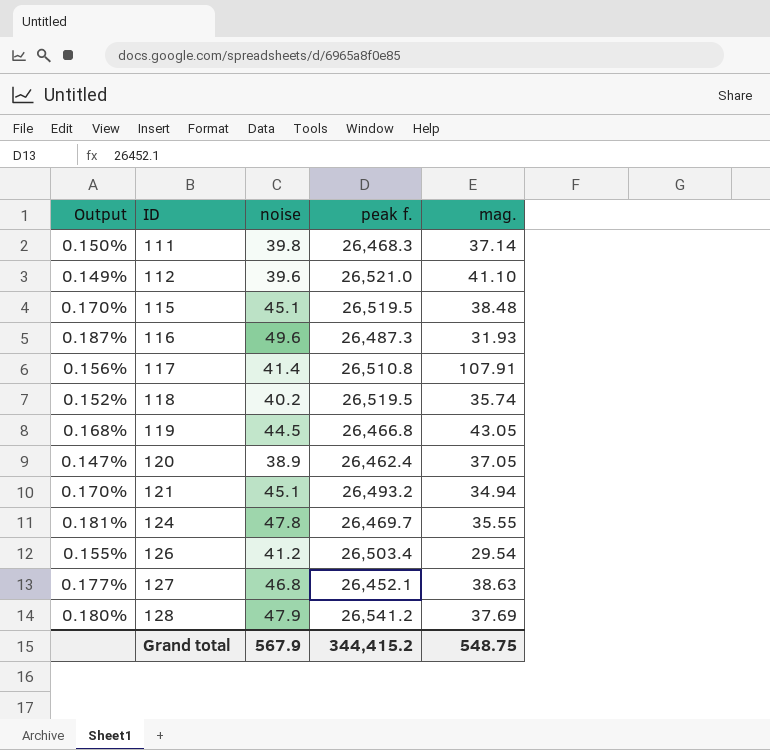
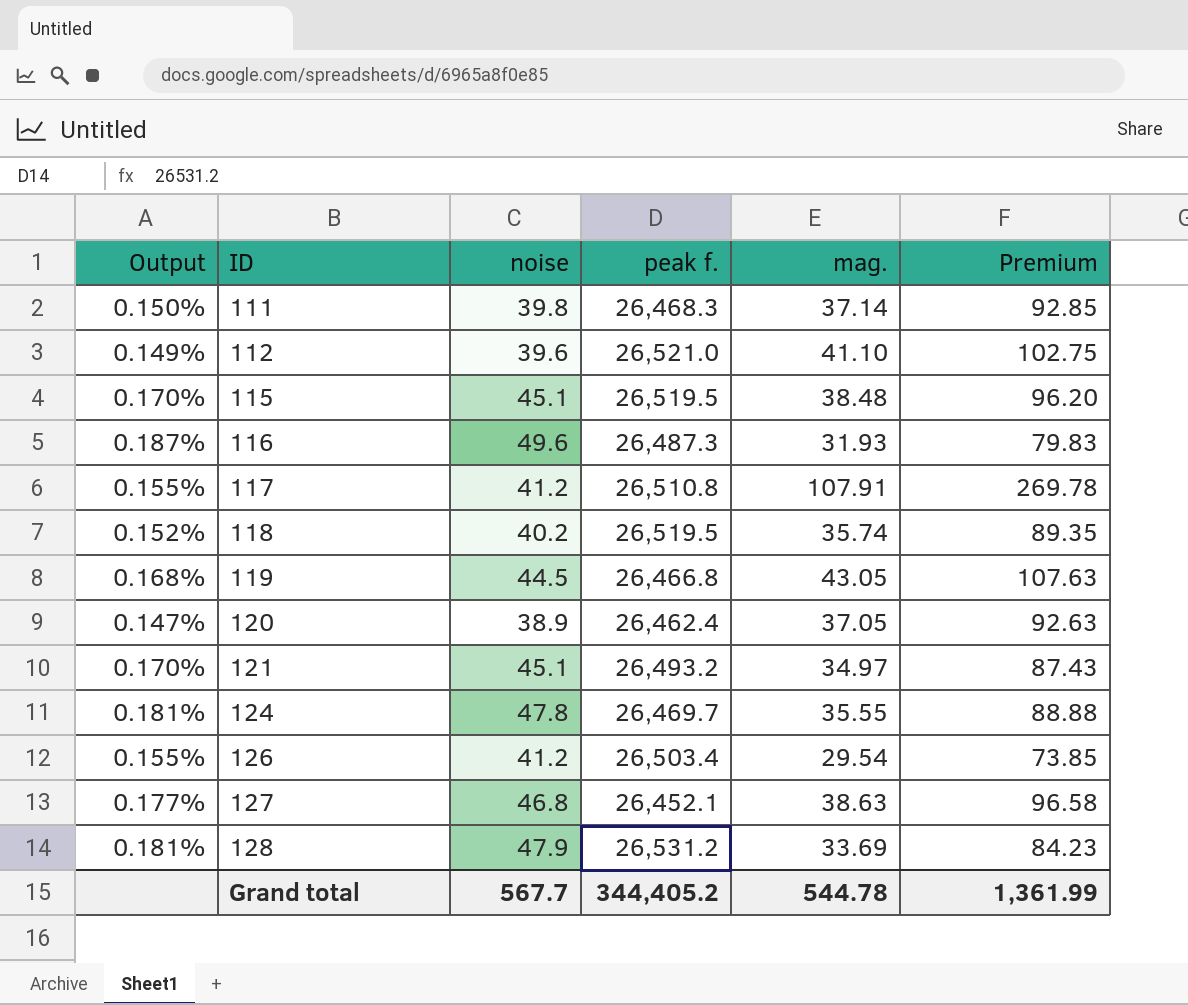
column Premium | formula: none -> [mag.] * 2.5
117 | Output: 0.156% -> 0.155%
117 | noise: 41.4 -> 41.2
121 | mag.: 34.94 -> 34.97
128 | Output: 0.180% -> 0.181%
128 | peak f.: 26,541.2 -> 26,531.2
128 | mag.: 37.69 -> 33.69
Grand total | noise: 567.9 -> 567.7
Grand total | peak f.: 344,415.2 -> 344,405.2
Grand total | mag.: 548.75 -> 544.78

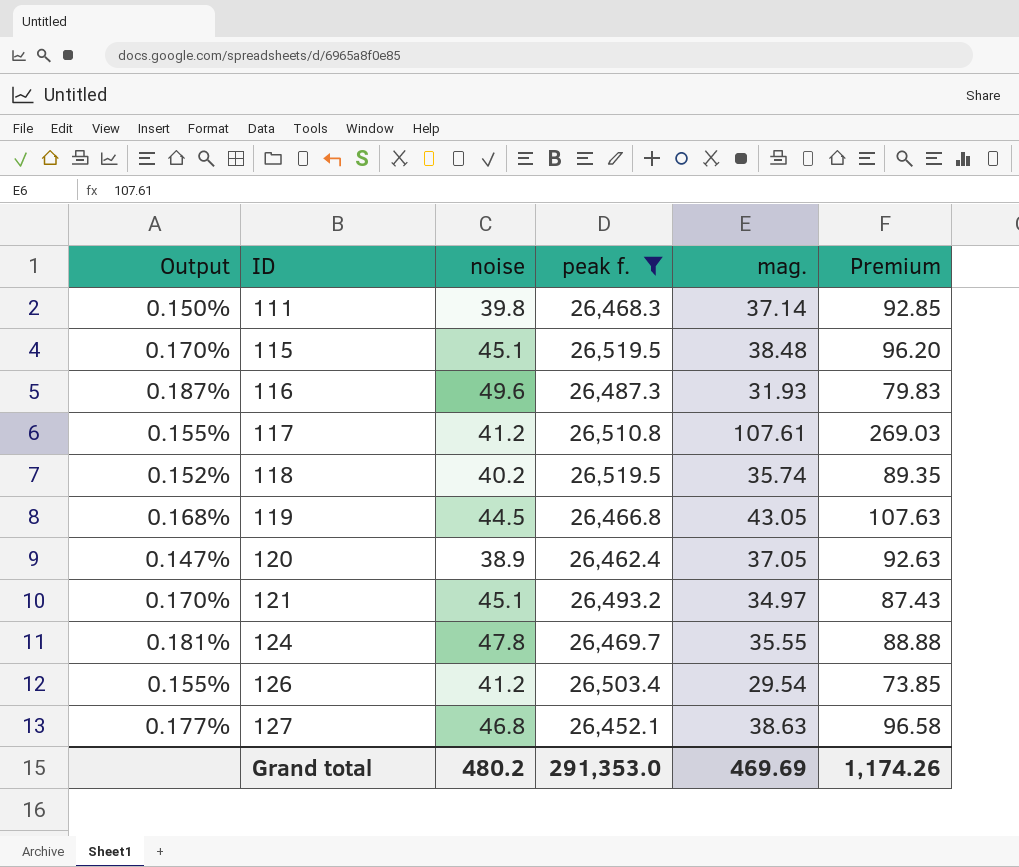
filter: none -> peak f. <= 26,519.5
117 | mag.: 107.91 -> 107.61
117 | Premium: 269.78 -> 269.03
Grand total | noise: 567.7 -> 480.2
Grand total | peak f.: 344,405.2 -> 291,353.0
Grand total | mag.: 544.78 -> 469.69
Grand total | Premium: 1,361.99 -> 1,174.26

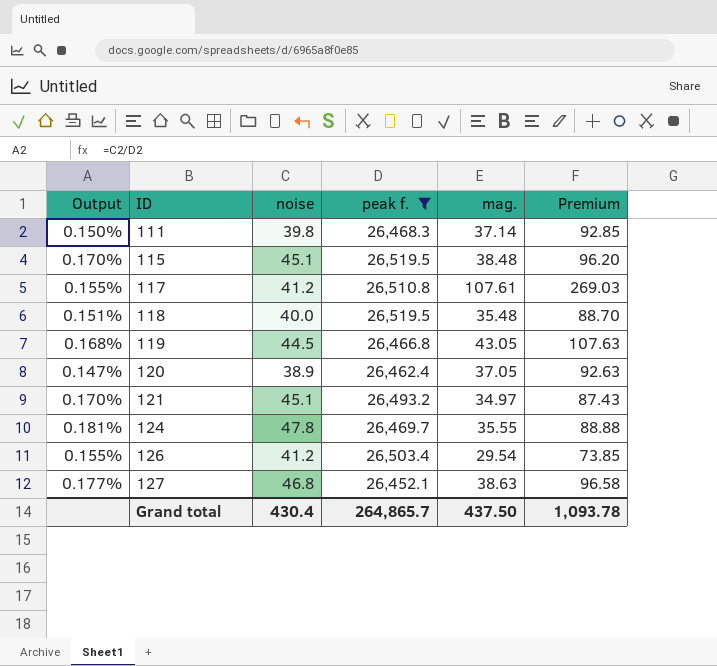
row 116: 0.187% | 49.6 | 26,487.3 | 31.93 | 79.83 -> none
118 | Output: 0.152% -> 0.151%
118 | noise: 40.2 -> 40.0
118 | mag.: 35.74 -> 35.48
118 | Premium: 89.35 -> 88.70
Grand total | noise: 480.2 -> 430.4
Grand total | peak f.: 291,353.0 -> 264,865.7
Grand total | mag.: 469.69 -> 437.50
Grand total | Premium: 1,174.26 -> 1,093.78

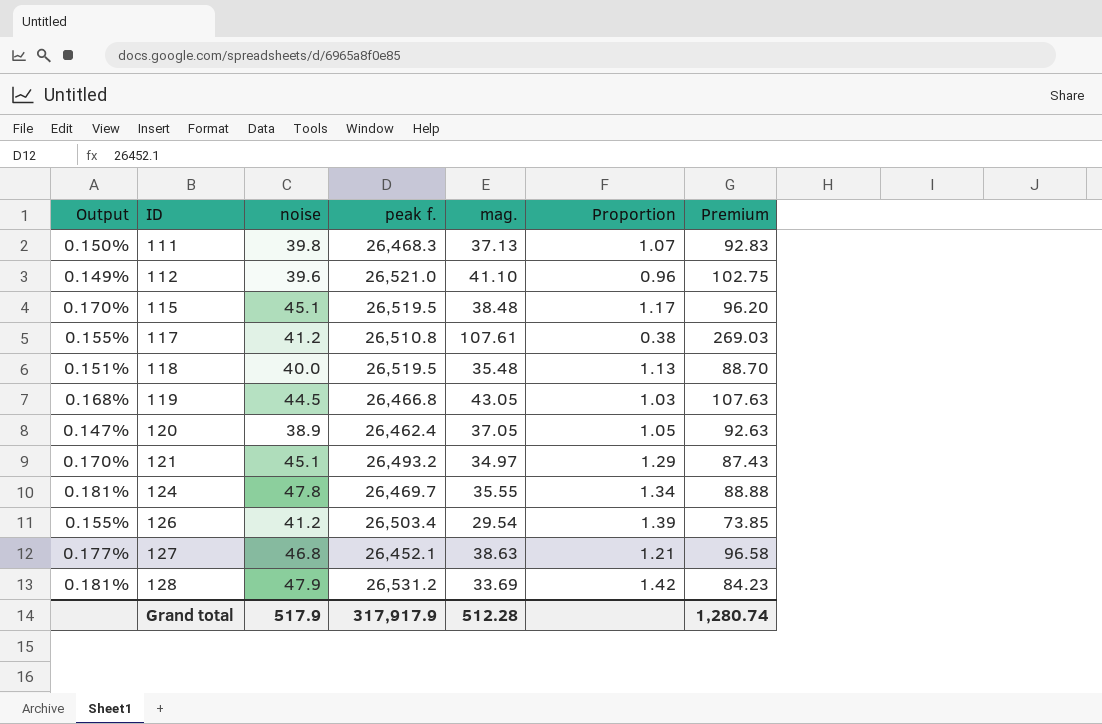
filter: peak f. <= 26,519.5 -> none
column Proportion | formula: none -> [noise] / [mag.]
111 | mag.: 37.14 -> 37.13
111 | Premium: 92.85 -> 92.83
Grand total | noise: 430.4 -> 517.9
Grand total | peak f.: 264,865.7 -> 317,917.9
Grand total | mag.: 437.50 -> 512.28
Grand total | Premium: 1,093.78 -> 1,280.74

